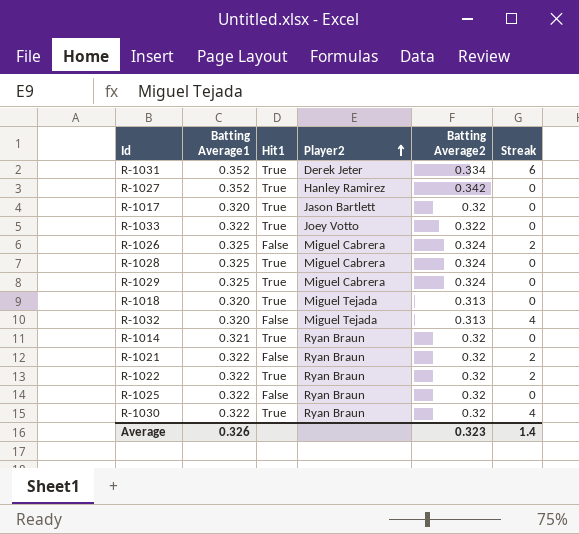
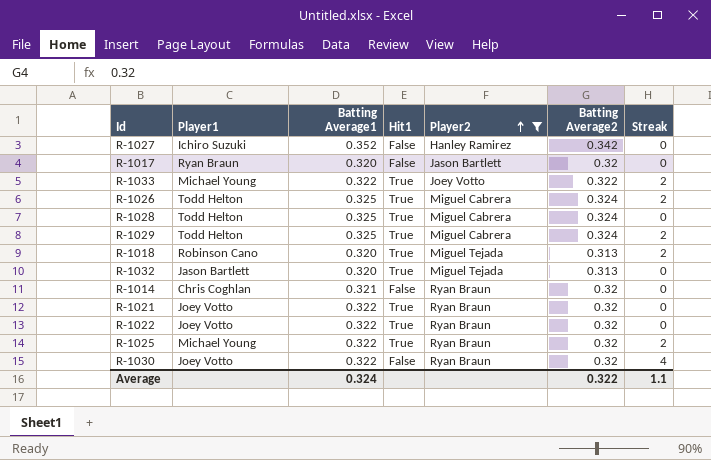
filter: none -> Player2 != Derek Jeter
column Player1 | position: none -> 2
R-1027 | Hit1: True -> False
R-1017 | Hit1: True -> False
R-1033 | Streak: 0 -> 2
R-1026 | Hit1: False -> True
R-1029 | Streak: 0 -> 2
R-1018 | Streak: 0 -> 2
R-1032 | Hit1: False -> True
R-1032 | Streak: 4 -> 0
R-1014 | Hit1: True -> False
R-1021 | Hit1: False -> True
R-1021 | Streak: 2 -> 0
R-1022 | Streak: 2 -> 0
R-1025 | Hit1: False -> True
R-1025 | Streak: 0 -> 2
R-1030 | Hit1: True -> False
Average | Batting Average1: 0.326 -> 0.324
Average | Batting Average2: 0.323 -> 0.322
Average | Streak: 1.4 -> 1.1

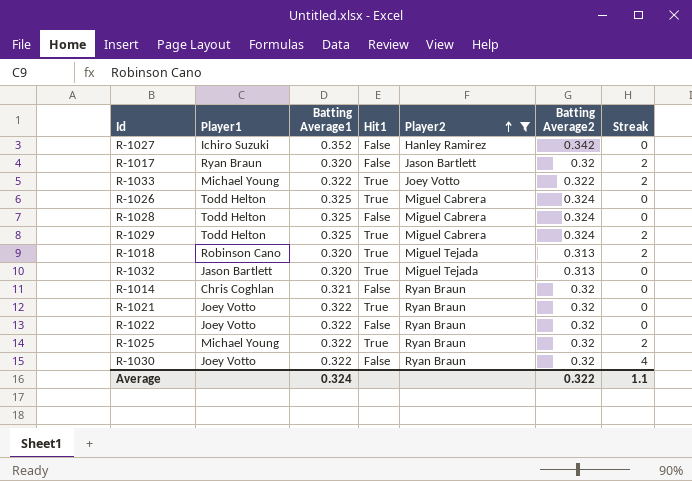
R-1017 | Streak: 0 -> 2
R-1026 | Streak: 2 -> 0
R-1028 | Hit1: True -> False
R-1022 | Hit1: True -> False

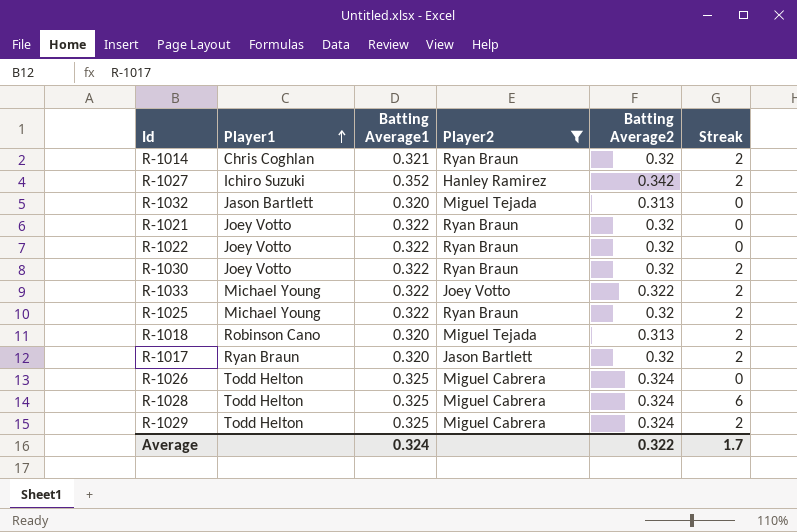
row order: Player2 ascending -> Player1 ascending
column Hit1 | position: 4 -> none
R-1014 | Streak: 0 -> 2
R-1027 | Streak: 0 -> 2
R-1030 | Streak: 4 -> 2
R-1028 | Streak: 0 -> 6
Average | Streak: 1.1 -> 1.7

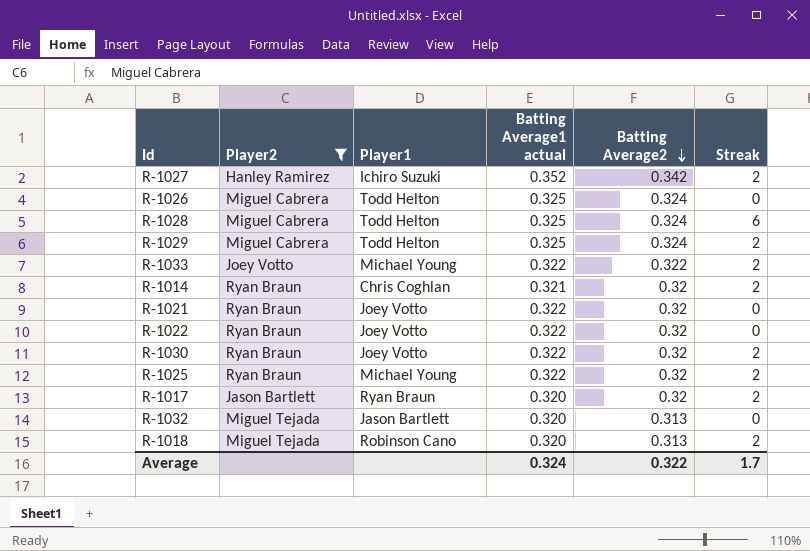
row order: Player1 ascending -> Batting Average2 descending
column Player2 | position: 4 -> 2
column name: Batting Average1 -> Batting Average1 actual

